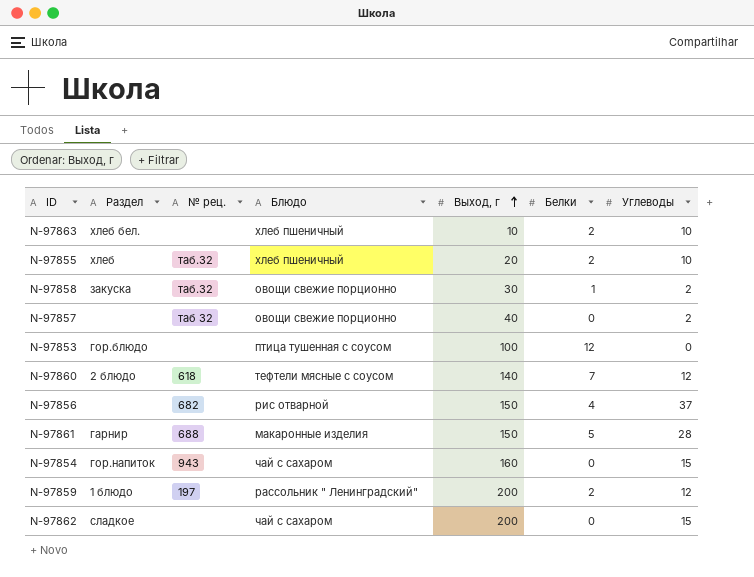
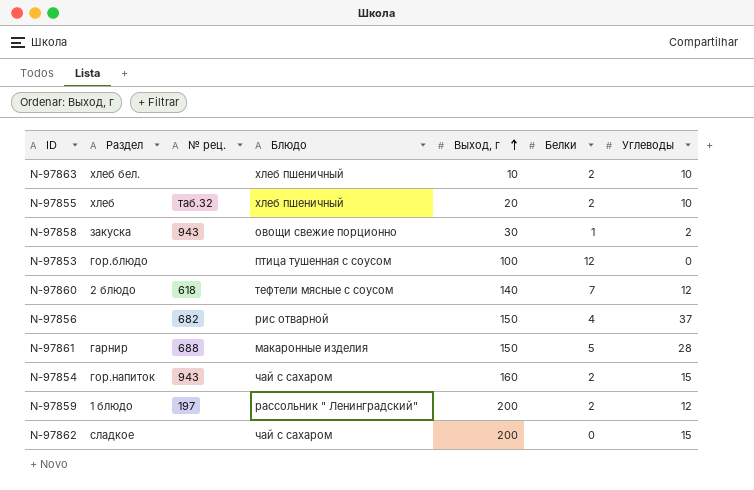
row N-97857: none | таб 32 | овощи свежие порционно | 40 | 0 | 2 -> none
N-97858 | № рец.: таб.32 -> 943
N-97854 | Белки: 0 -> 2

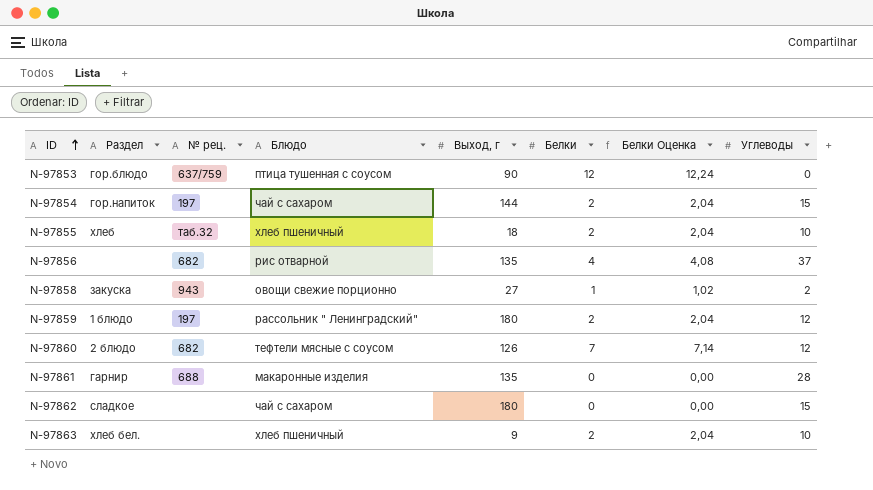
row order: Выход, г ascending -> ID ascending
column Белки Оценка | formula: none -> [Белки] * 1,02
N-97853 | № рец.: none -> 637/759
N-97853 | Выход, г: 100 -> 90
N-97854 | № рец.: 943 -> 197
N-97854 | Выход, г: 160 -> 144
N-97855 | Выход, г: 20 -> 18
N-97856 | Выход, г: 150 -> 135
N-97858 | Выход, г: 30 -> 27
N-97859 | Выход, г: 200 -> 180
N-97860 | № рец.: 618 -> 682
N-97860 | Выход, г: 140 -> 126
N-97861 | Выход, г: 150 -> 135
N-97861 | Белки: 5 -> 0
N-97862 | Выход, г: 200 -> 180
N-97863 | Выход, г: 10 -> 9

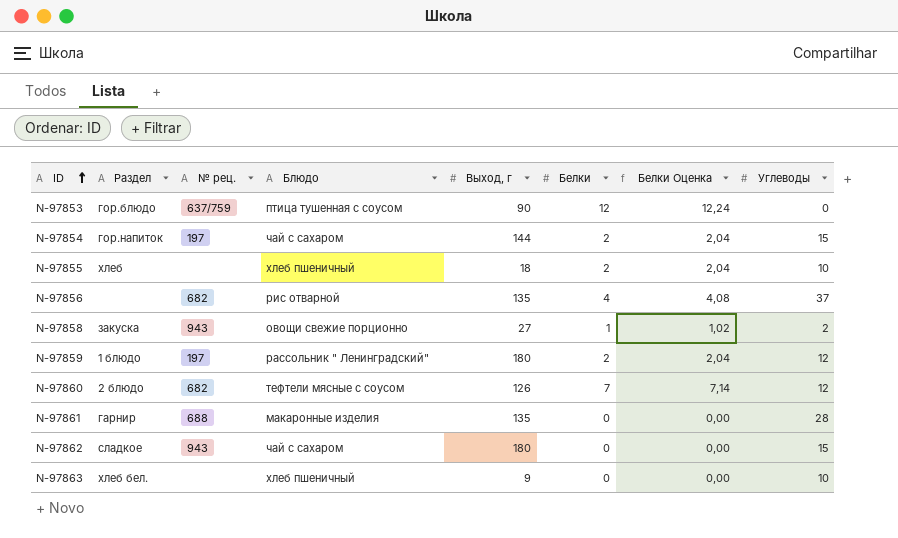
N-97855 | № рец.: таб.32 -> none
N-97862 | № рец.: none -> 943
N-97863 | Белки: 2 -> 0
N-97863 | Белки Оценка: 2,04 -> 0,00

